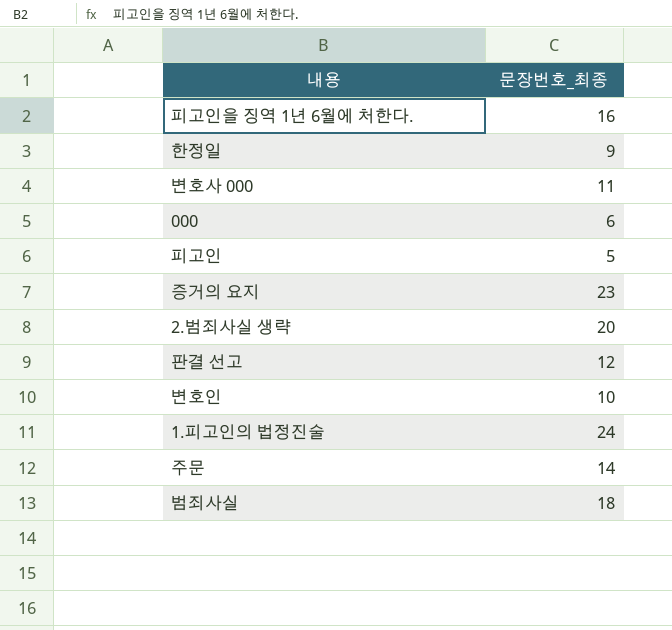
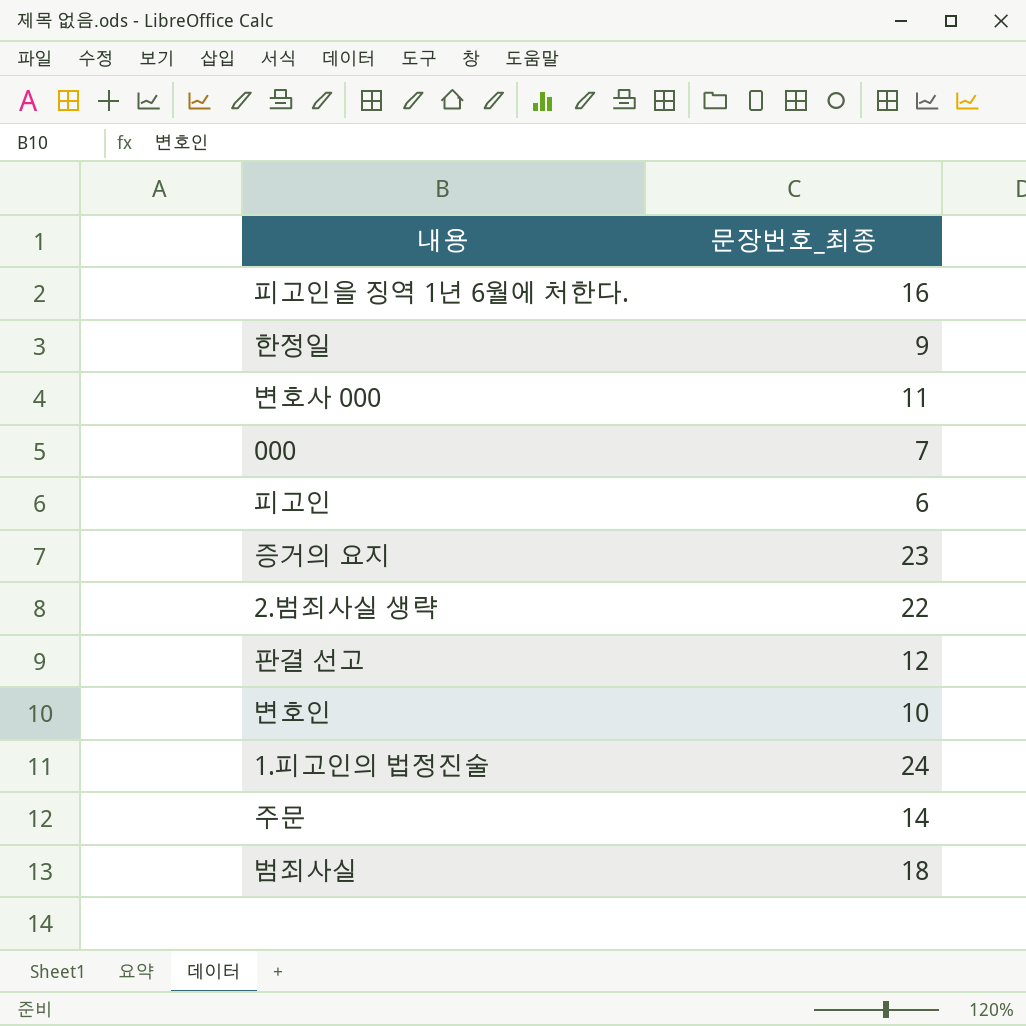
000 | 문장번호_최종: 6 -> 7
피고인 | 문장번호_최종: 5 -> 6
2.범죄사실 생략 | 문장번호_최종: 20 -> 22

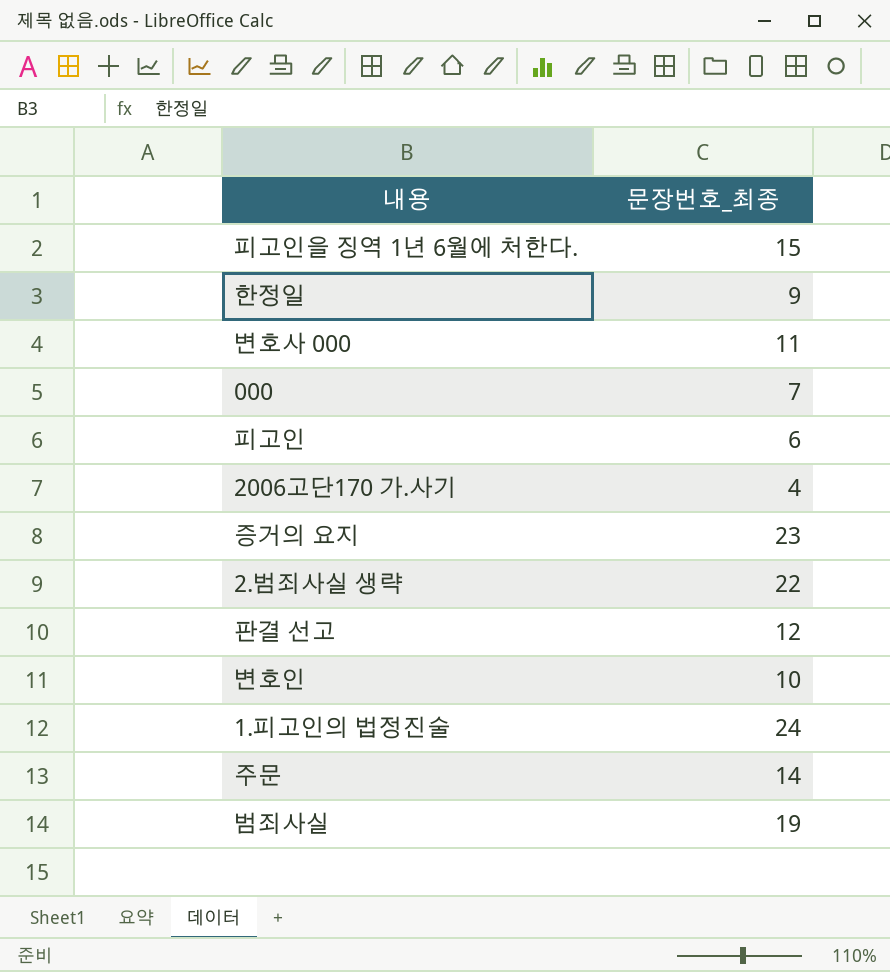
피고인을 징역 1년 6월에 처한다. | 문장번호_최종: 16 -> 15
row 2006고단170 가.사기: none -> 4
범죄사실 | 문장번호_최종: 18 -> 19

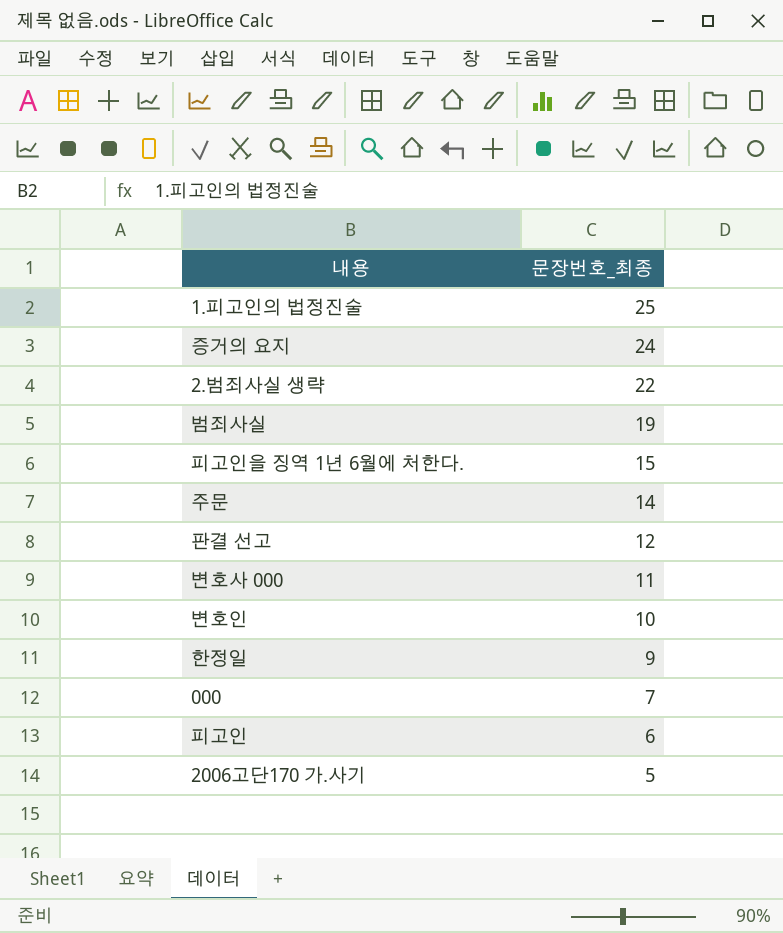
row order: none -> 문장번호_최종 descending
1.피고인의 법정진술 | 문장번호_최종: 24 -> 25
증거의 요지 | 문장번호_최종: 23 -> 24
2006고단170 가.사기 | 문장번호_최종: 4 -> 5

